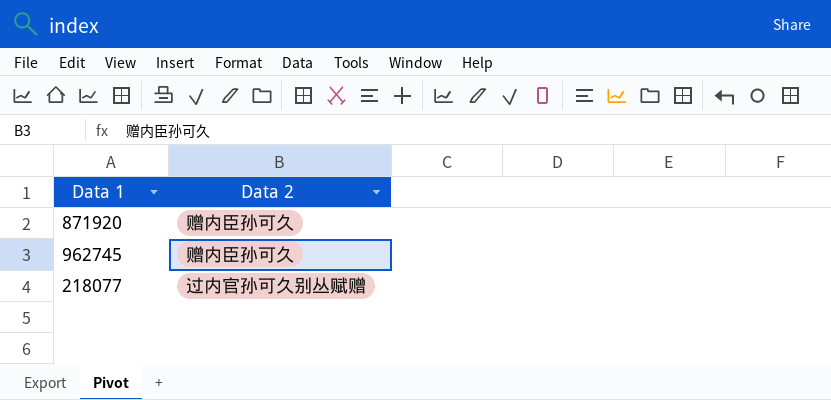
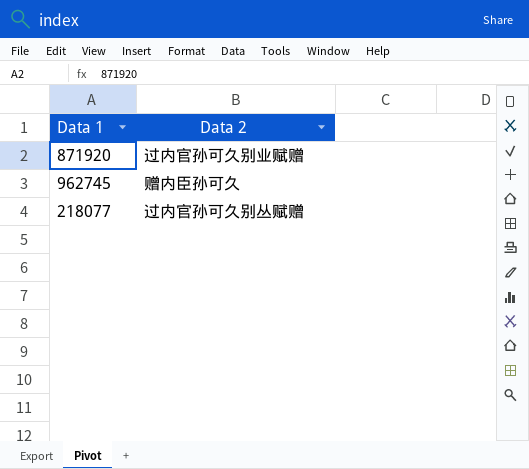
871920 | Data 2: 赠内臣孙可久 -> 过内官孙可久别业赋赠

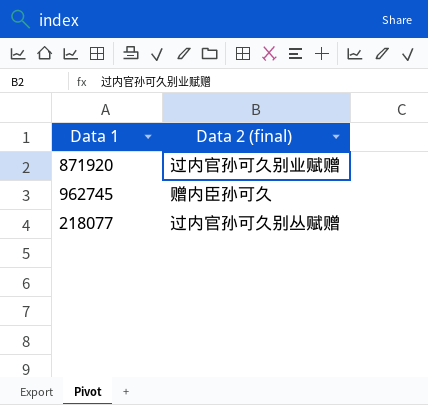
column name: Data 2 -> Data 2 (final)

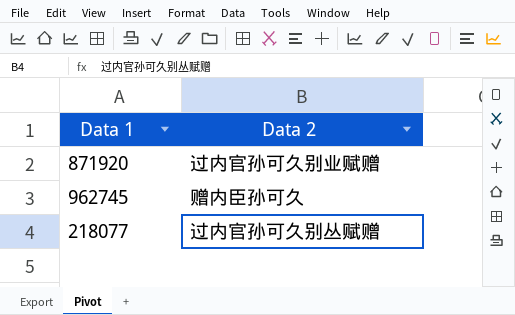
column name: Data 2 (final) -> Data 2

